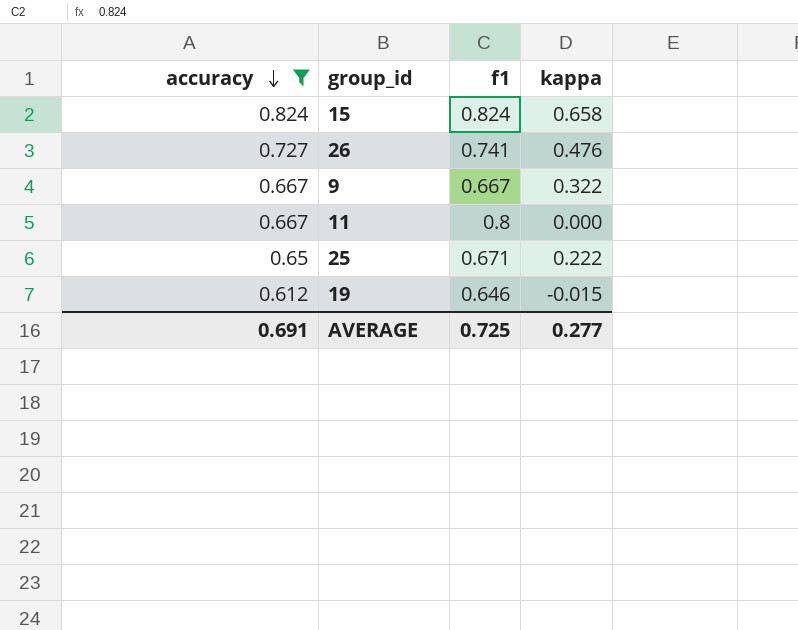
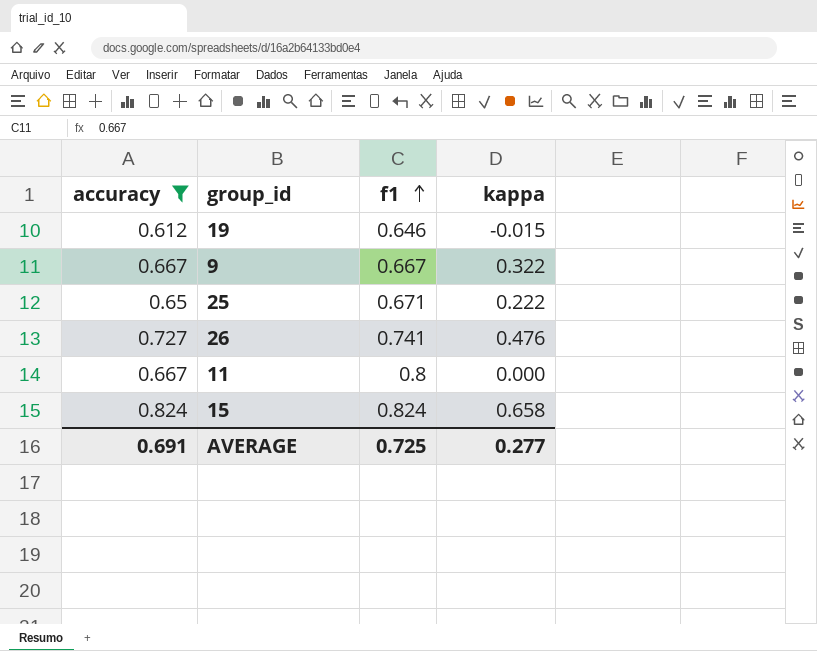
row order: accuracy descending -> f1 ascending

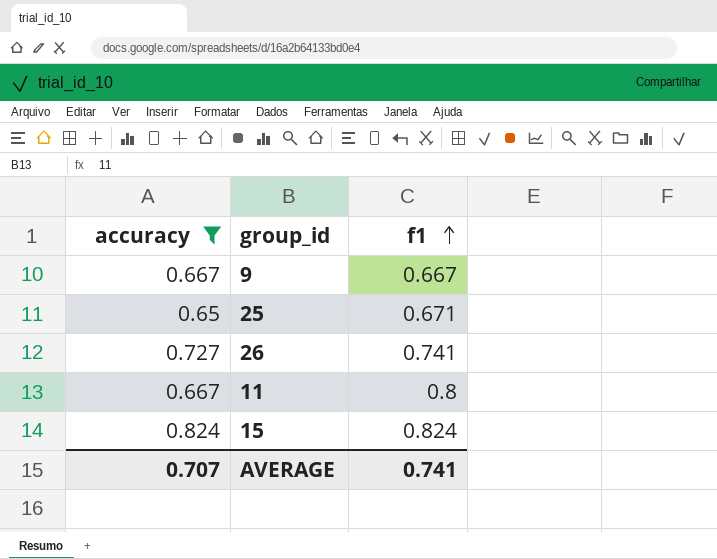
column kappa | position: 4 -> none
row 19: 0.612 | 0.646 | -0.015 -> none
AVERAGE | accuracy: 0.691 -> 0.707
AVERAGE | f1: 0.725 -> 0.741

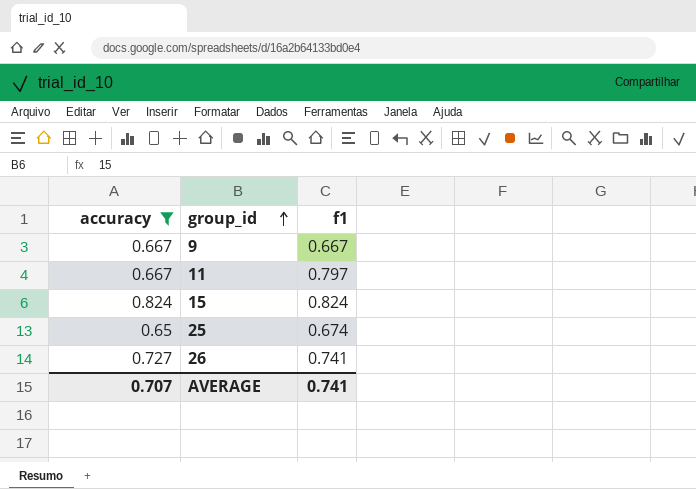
row order: f1 ascending -> group_id ascending
11 | f1: 0.8 -> 0.797
25 | f1: 0.671 -> 0.674

